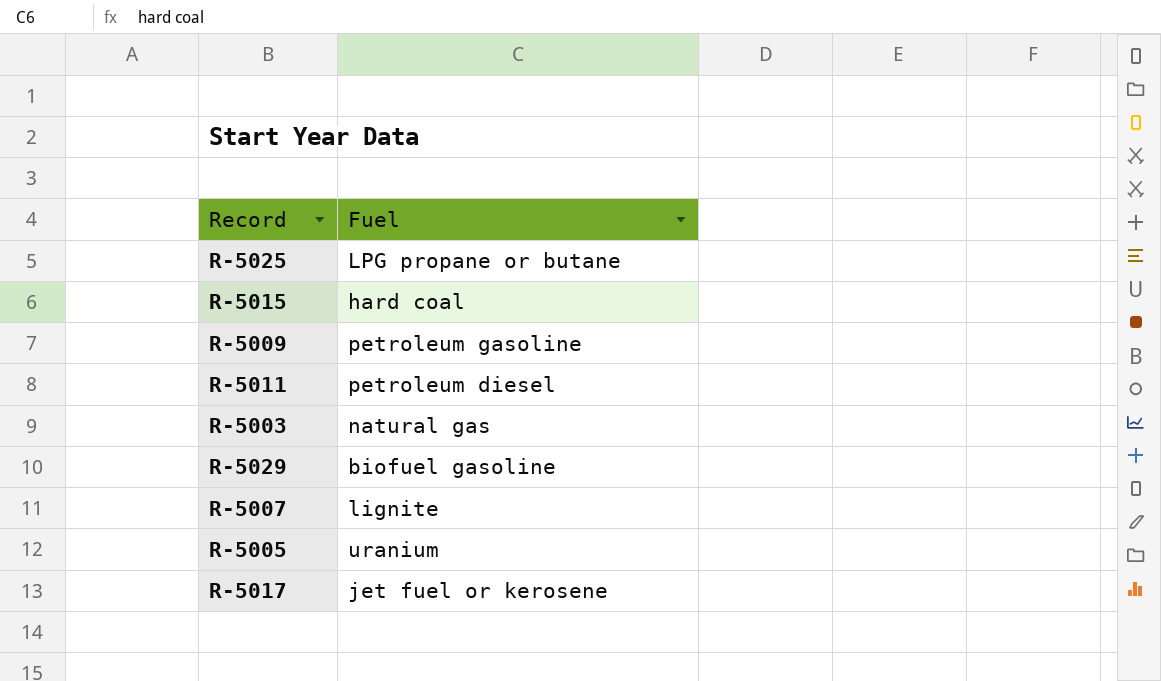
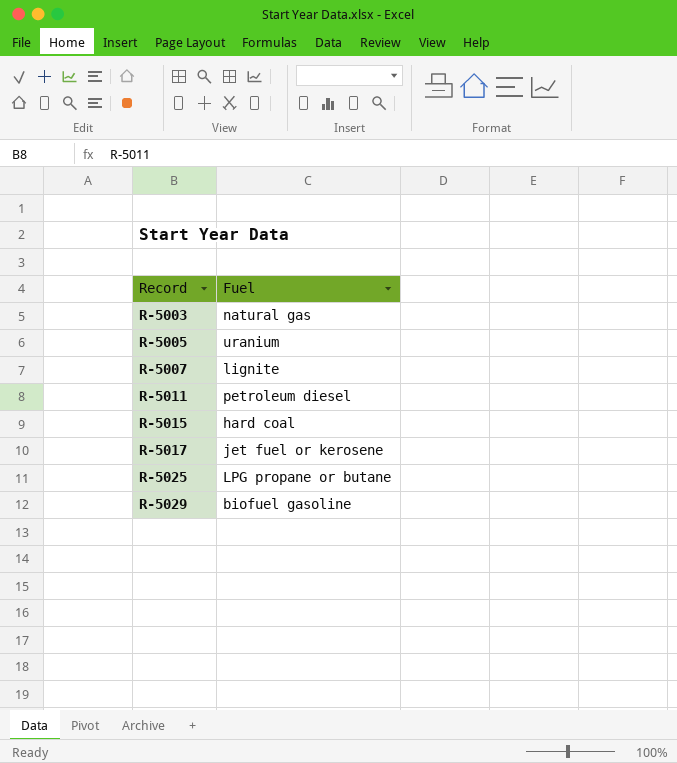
row order: none -> Record ascending
row R-5009: petroleum gasoline -> none

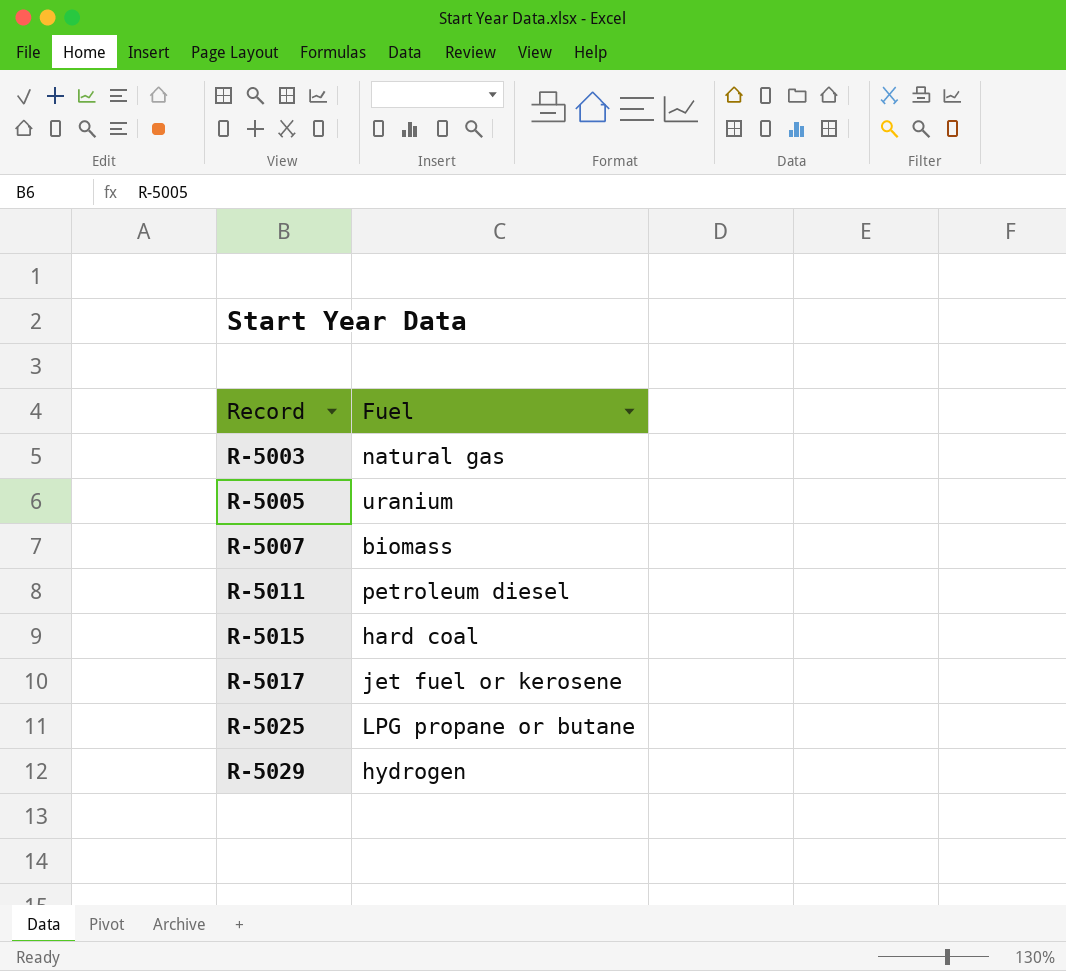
R-5007 | Fuel: lignite -> biomass
R-5029 | Fuel: biofuel gasoline -> hydrogen

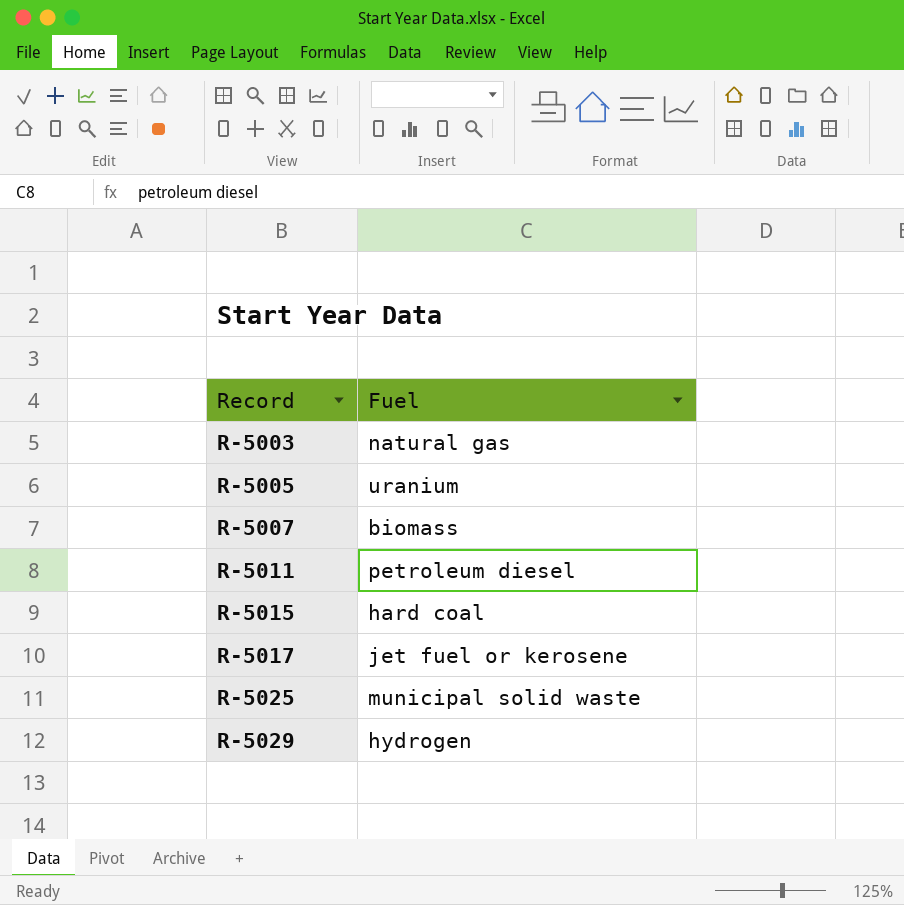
R-5025 | Fuel: LPG propane or butane -> municipal solid waste

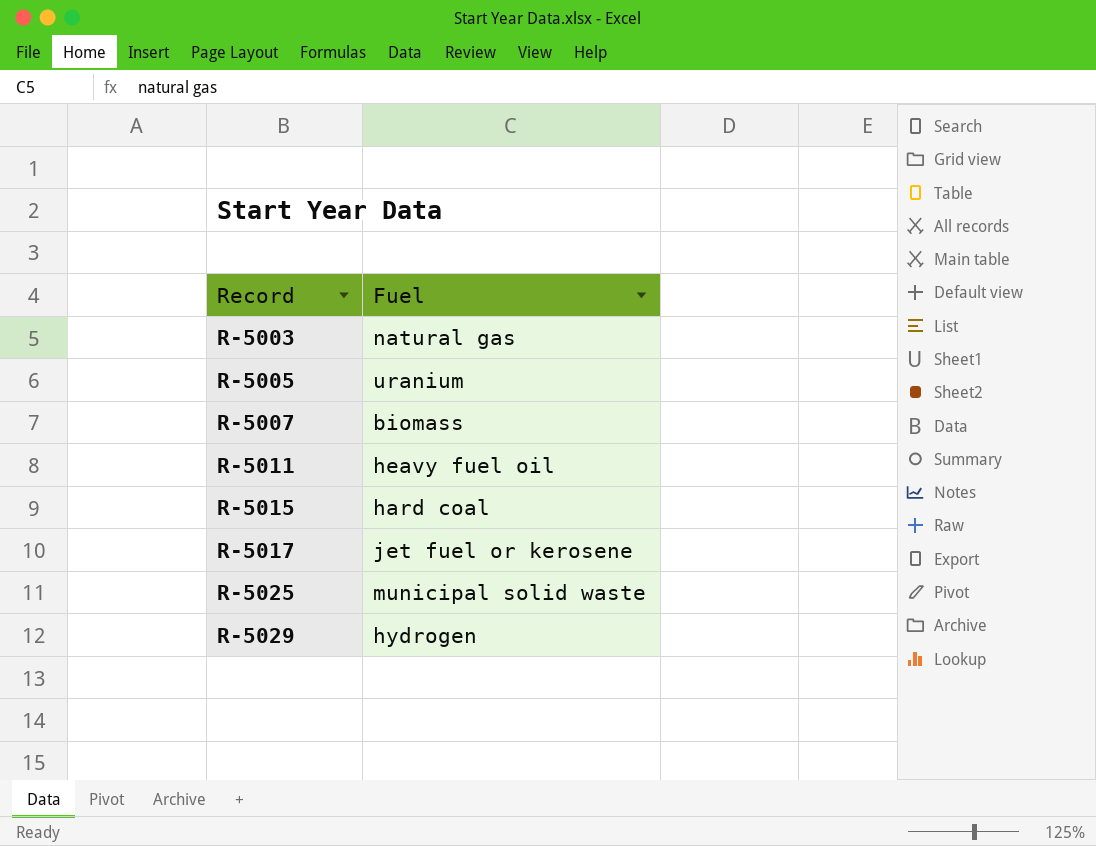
R-5011 | Fuel: petroleum diesel -> heavy fuel oil

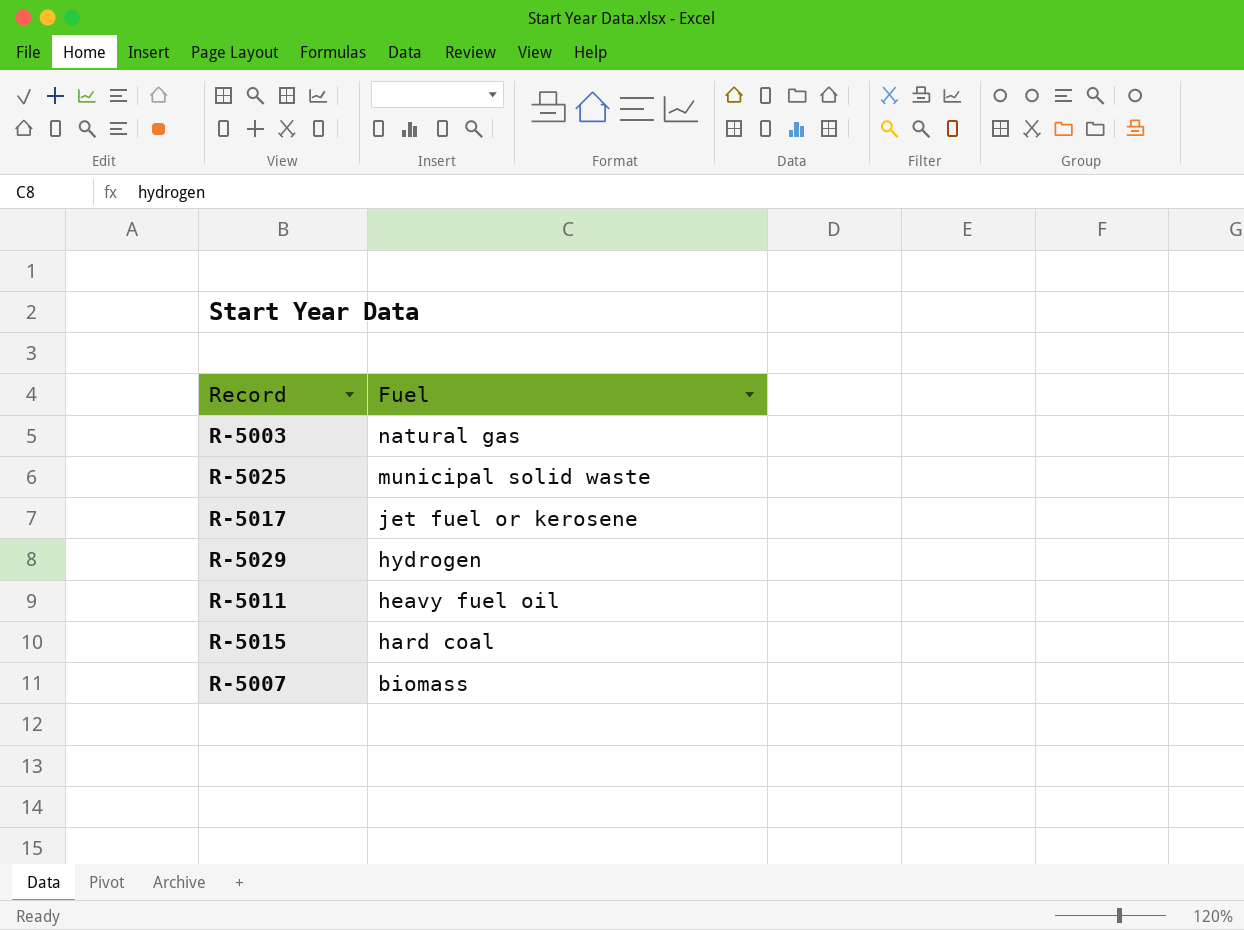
row order: Record ascending -> Fuel descending
row R-5005: uranium -> none

